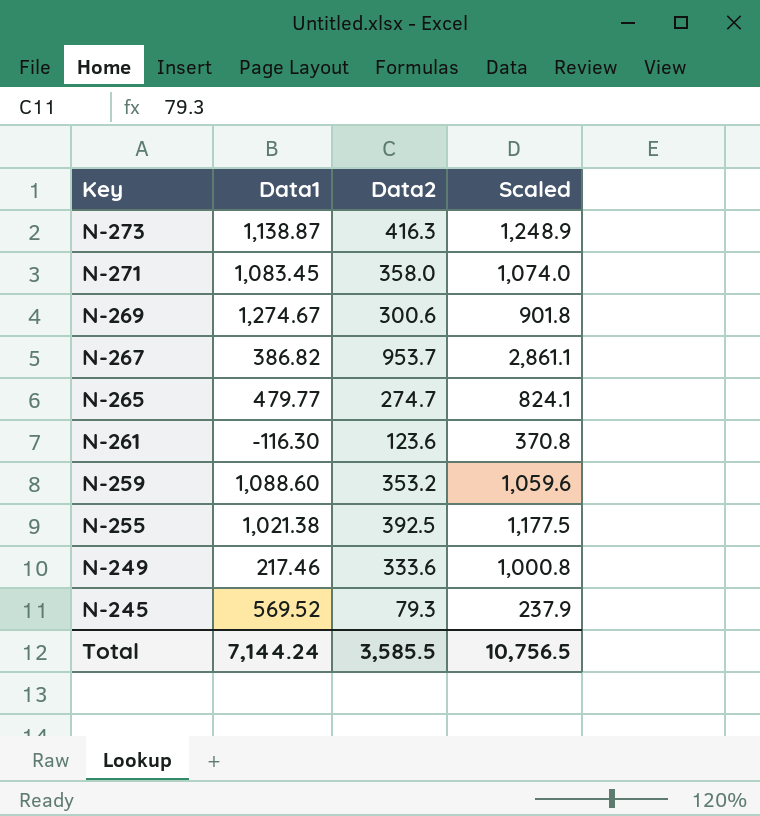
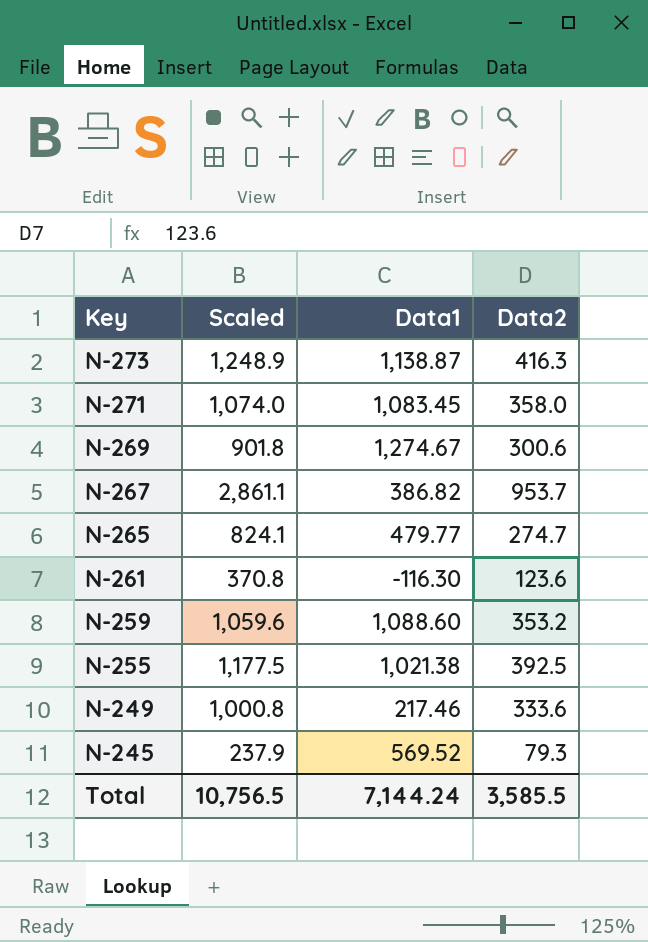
column Scaled | position: 4 -> 2

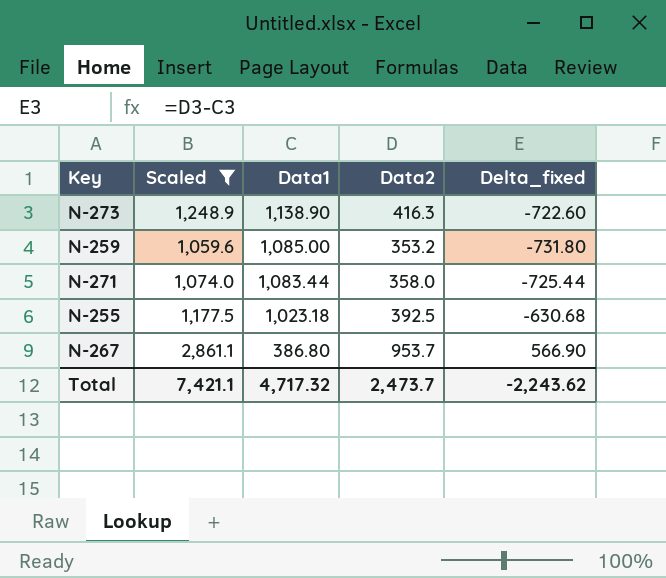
filter: none -> Scaled >= 1,059.6
row order: Key descending -> Data1 descending
column Delta_fixed | formula: none -> [Data2] - [Data1]
N-273 | Data1: 1,138.87 -> 1,138.90
N-259 | Data1: 1,088.60 -> 1,085.00
N-271 | Data1: 1,083.45 -> 1,083.44
N-255 | Data1: 1,021.38 -> 1,023.18
N-267 | Data1: 386.82 -> 386.80
Total | Scaled: 10,756.5 -> 7,421.1
Total | Data1: 7,144.24 -> 4,717.32
Total | Data2: 3,585.5 -> 2,473.7

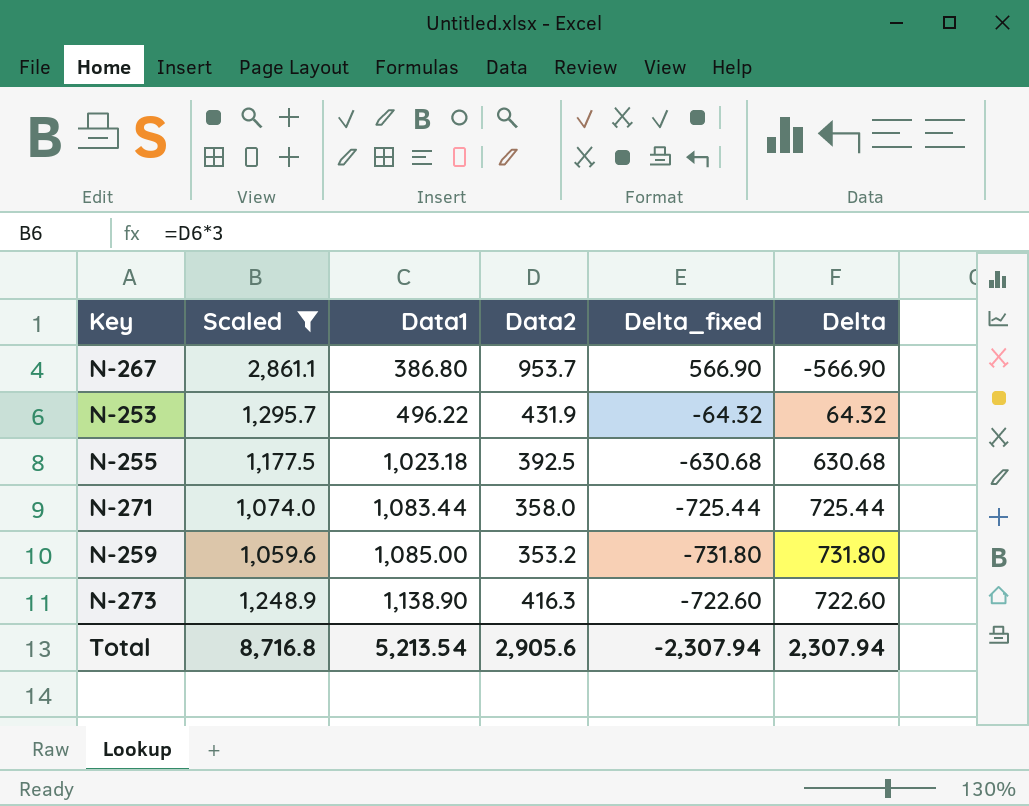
row order: Data1 descending -> Data1 ascending
column Delta | formula: none -> [Data1] - [Data2]
row N-253: none -> 1,295.7 | 496.22 | 431.9 | -64.32 | 64.32
Total | Scaled: 7,421.1 -> 8,716.8
Total | Data1: 4,717.32 -> 5,213.54
Total | Data2: 2,473.7 -> 2,905.6
Total | Delta_fixed: -2,243.62 -> -2,307.94

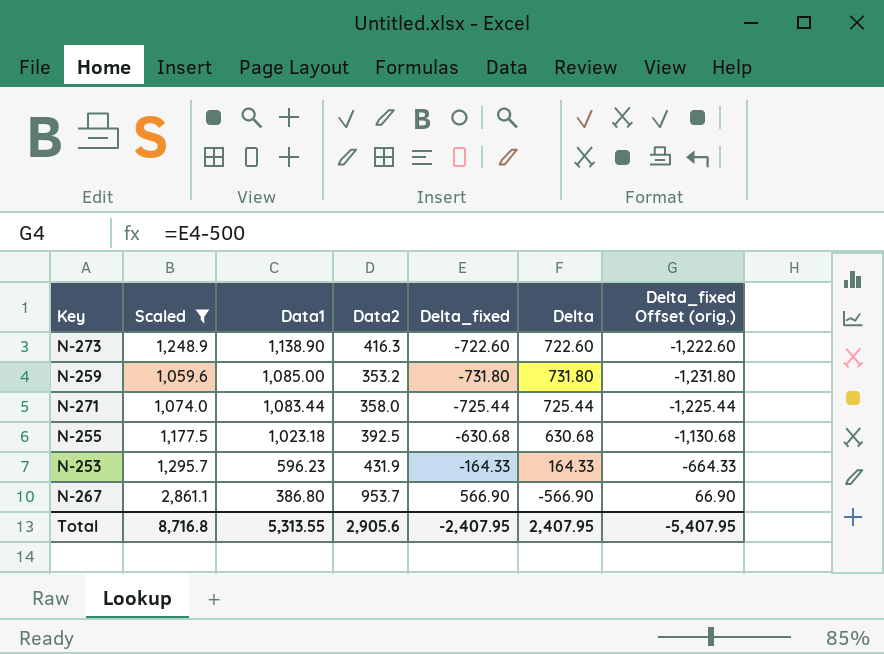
row order: Data1 ascending -> Data1 descending
column Delta_fixed Offset (orig.) | formula: none -> [Delta_fixed] - 500
N-253 | Data1: 496.22 -> 596.23
N-253 | Delta_fixed: -64.32 -> -164.33
N-253 | Delta: 64.32 -> 164.33
Total | Data1: 5,213.54 -> 5,313.55
Total | Delta_fixed: -2,307.94 -> -2,407.95
Total | Delta: 2,307.94 -> 2,407.95

